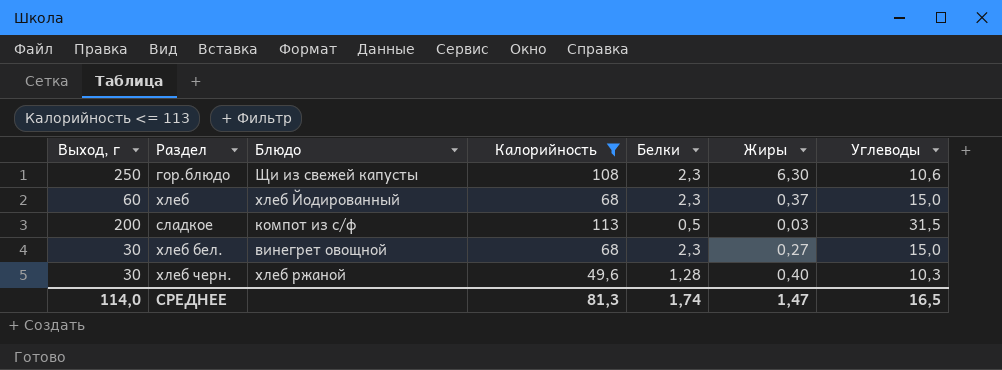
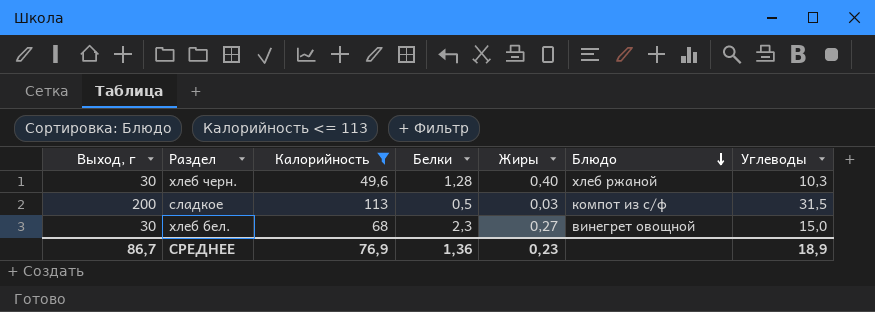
row order: none -> Блюдо descending
column Блюдо | position: 3 -> 6
row гор.блюдо: 250 | Щи из свежей капусты | 108 | 2,3 | 6,30 | 10,6 -> none
row хлеб: 60 | хлеб Йодированный | 68 | 2,3 | 0,37 | 15,0 -> none
СРЕДНЕЕ | Выход, г: 114,0 -> 86,7
СРЕДНЕЕ | Калорийность: 81,3 -> 76,9
СРЕДНЕЕ | Белки: 1,74 -> 1,36
СРЕДНЕЕ | Жиры: 1,47 -> 0,23
СРЕДНЕЕ | Углеводы: 16,5 -> 18,9

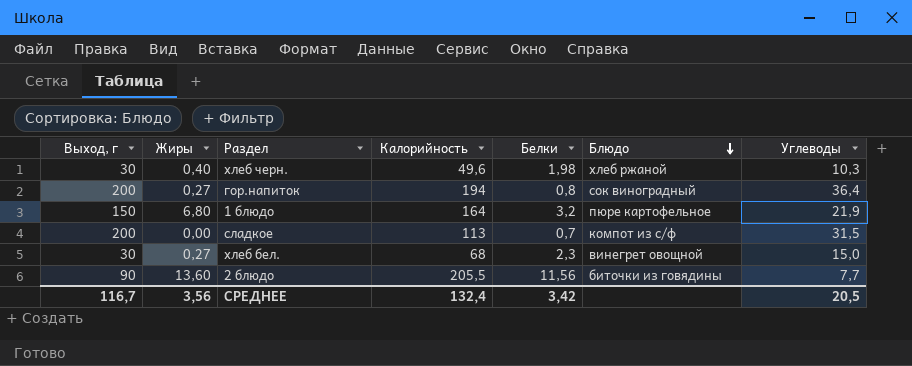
filter: Калорийность <= 113 -> none
column Жиры | position: 5 -> 2
хлеб черн. | Белки: 1,28 -> 1,98
сладкое | Жиры: 0,03 -> 0,00
сладкое | Белки: 0,5 -> 0,7
СРЕДНЕЕ | Выход, г: 86,7 -> 116,7
СРЕДНЕЕ | Жиры: 0,23 -> 3,56
СРЕДНЕЕ | Калорийность: 76,9 -> 132,4
СРЕДНЕЕ | Белки: 1,36 -> 3,42
СРЕДНЕЕ | Углеводы: 18,9 -> 20,5

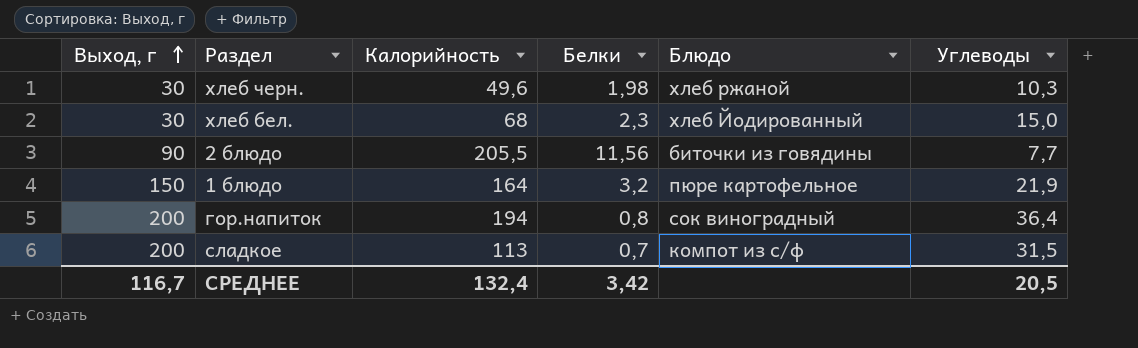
row order: Блюдо descending -> Выход, г ascending
column Жиры | position: 2 -> none
хлеб бел. | Блюдо: винегрет овощной -> хлеб Йодированный

